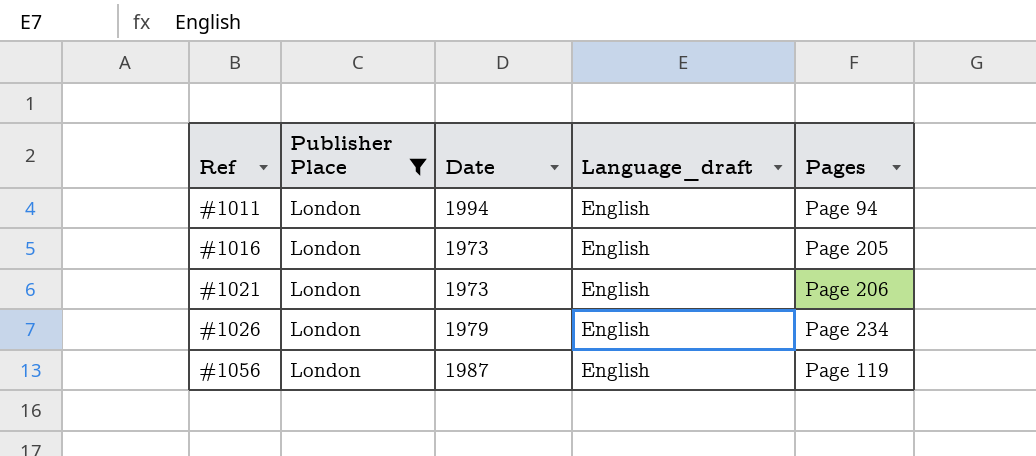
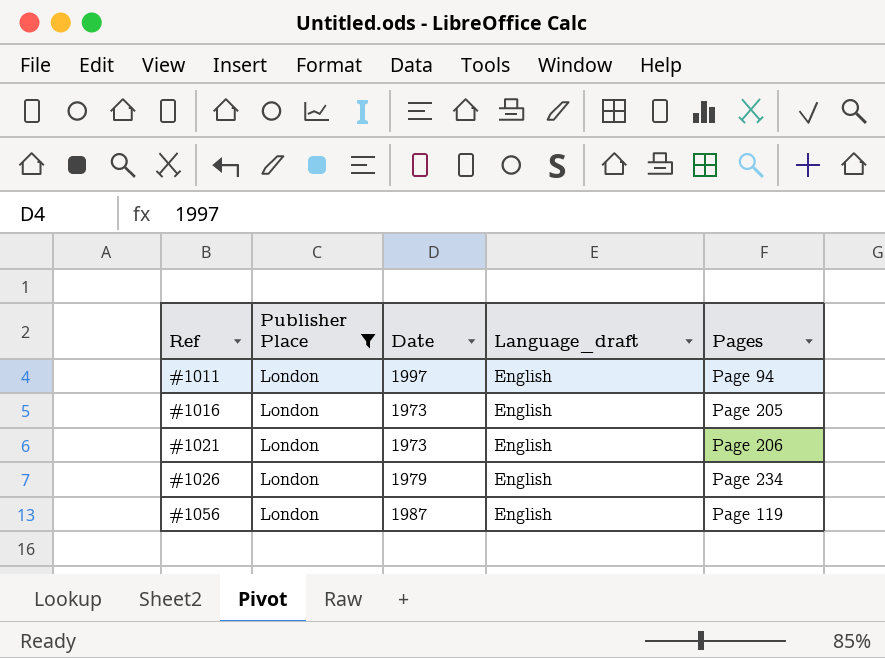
#1011 | Date: 1994 -> 1997

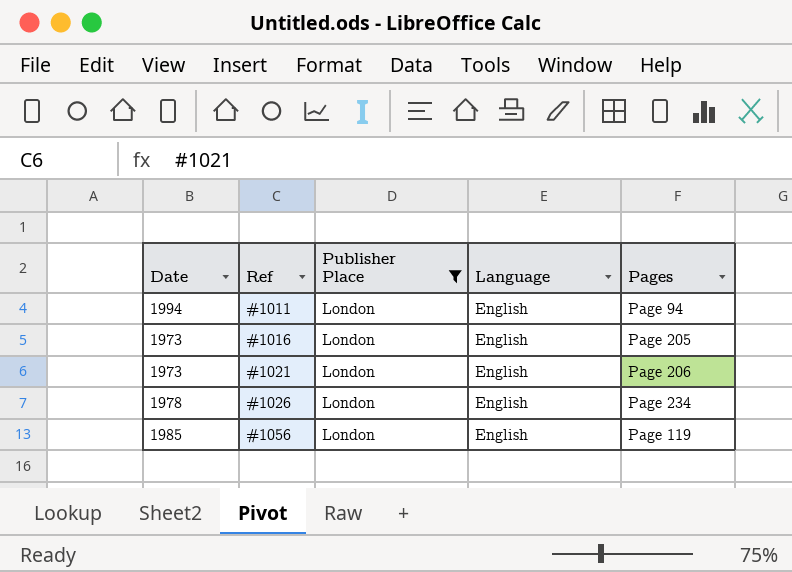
column Date | position: 3 -> 1
column name: Language_draft -> Language
#1011 | Date: 1997 -> 1994
#1026 | Date: 1979 -> 1978
#1056 | Date: 1987 -> 1985

